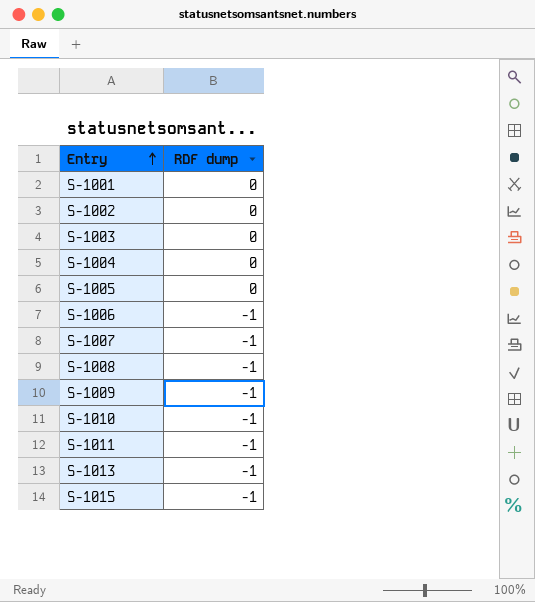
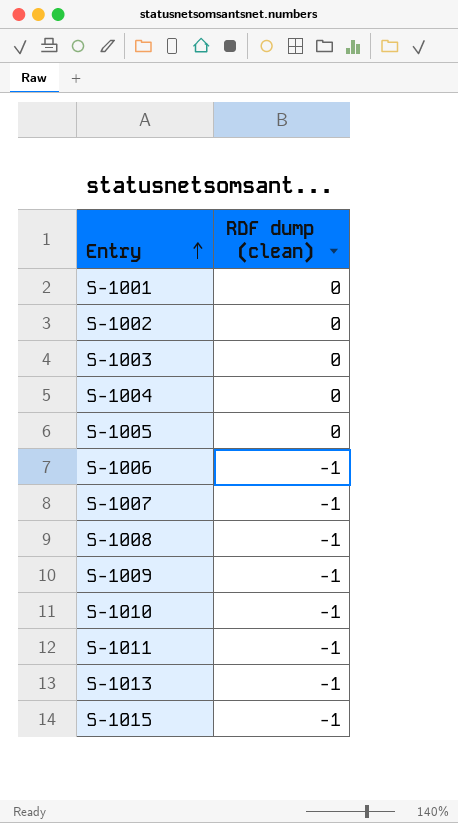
column name: RDF dump -> RDF dump (clean)

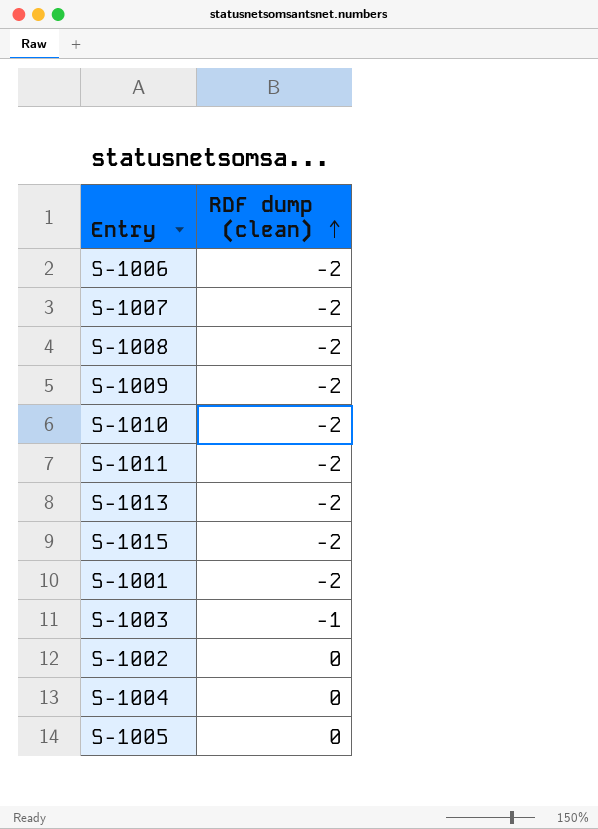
row order: Entry ascending -> RDF dump (clean) ascending
S-1006 | RDF dump (clean): -1 -> -2
S-1007 | RDF dump (clean): -1 -> -2
S-1008 | RDF dump (clean): -1 -> -2
S-1009 | RDF dump (clean): -1 -> -2
S-1010 | RDF dump (clean): -1 -> -2
S-1011 | RDF dump (clean): -1 -> -2
S-1013 | RDF dump (clean): -1 -> -2
S-1015 | RDF dump (clean): -1 -> -2
S-1001 | RDF dump (clean): 0 -> -2
S-1003 | RDF dump (clean): 0 -> -1

